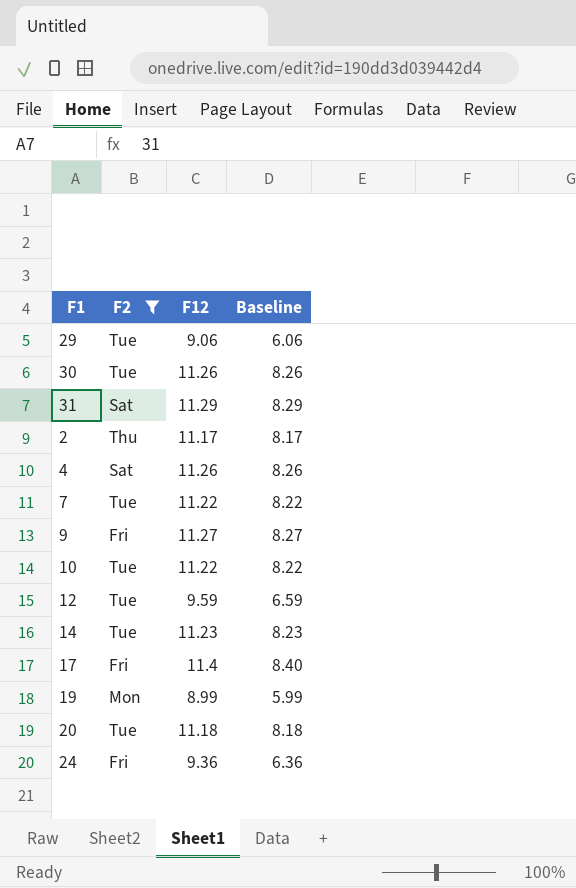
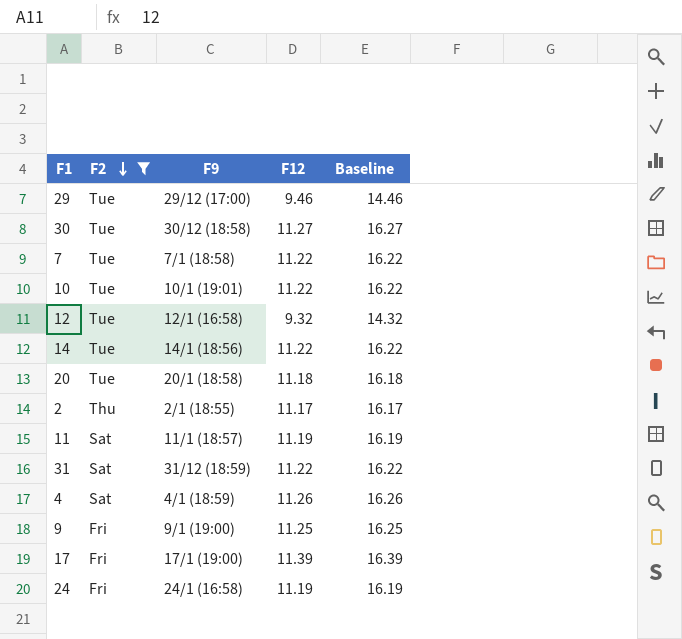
row order: none -> F2 descending
column F9 | position: none -> 3
column Baseline | formula: [F12] - 3 -> [F12] + 5
row 19: Mon | 8.99 | 5.99 -> none
29 | F12: 9.06 -> 9.46
30 | F12: 11.26 -> 11.27
12 | F12: 9.59 -> 9.32
14 | F12: 11.23 -> 11.22
row 11: none -> Sat | 11/1 (18:57) | 11.19 | 16.19
31 | F12: 11.29 -> 11.22
9 | F12: 11.27 -> 11.25
17 | F12: 11.4 -> 11.39
24 | F12: 9.36 -> 11.19

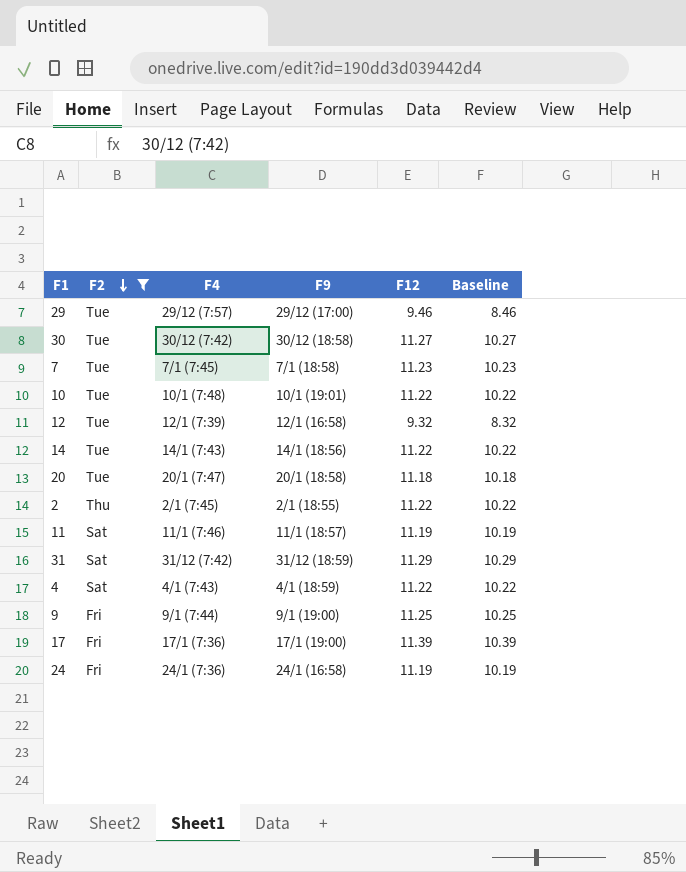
column F4 | position: none -> 3
column Baseline | formula: [F12] + 5 -> [F12] - 1
7 | F12: 11.22 -> 11.23
2 | F12: 11.17 -> 11.22
31 | F12: 11.22 -> 11.29
4 | F12: 11.26 -> 11.22

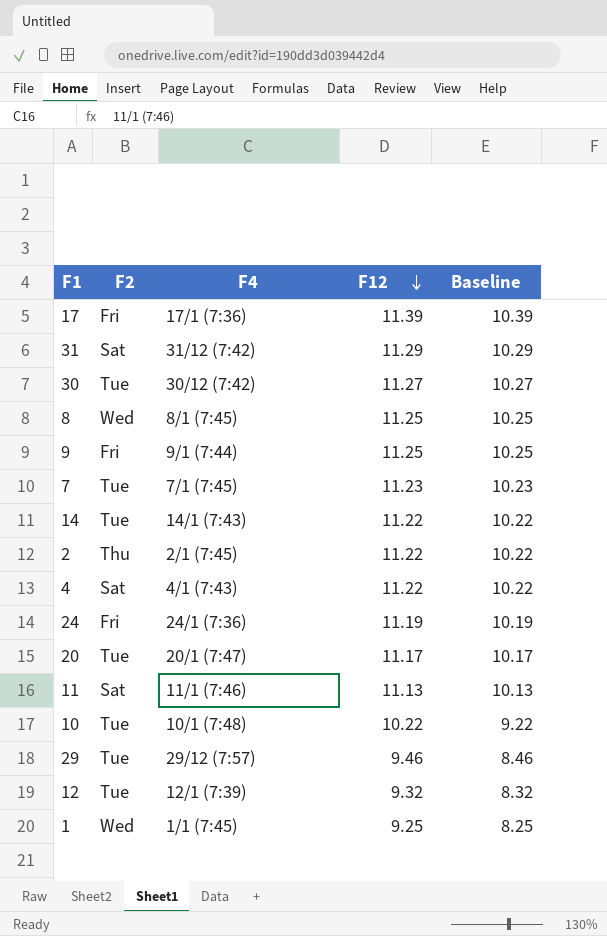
filter: F2 != Wed -> none
row order: F2 descending -> F12 descending
column F9 | position: 4 -> none
20 | F12: 11.18 -> 11.17
20 | Baseline: 10.18 -> 10.17
11 | F12: 11.19 -> 11.13
11 | Baseline: 10.19 -> 10.13
10 | F12: 11.22 -> 10.22
10 | Baseline: 10.22 -> 9.22

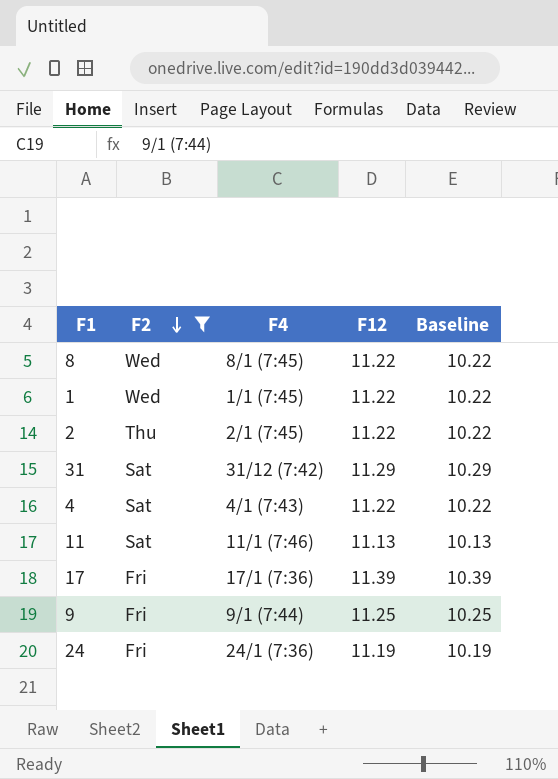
filter: none -> F2 != Tue
row order: F12 descending -> F2 descending
8 | F12: 11.25 -> 11.22
8 | Baseline: 10.25 -> 10.22
1 | F12: 9.25 -> 11.22
1 | Baseline: 8.25 -> 10.22

